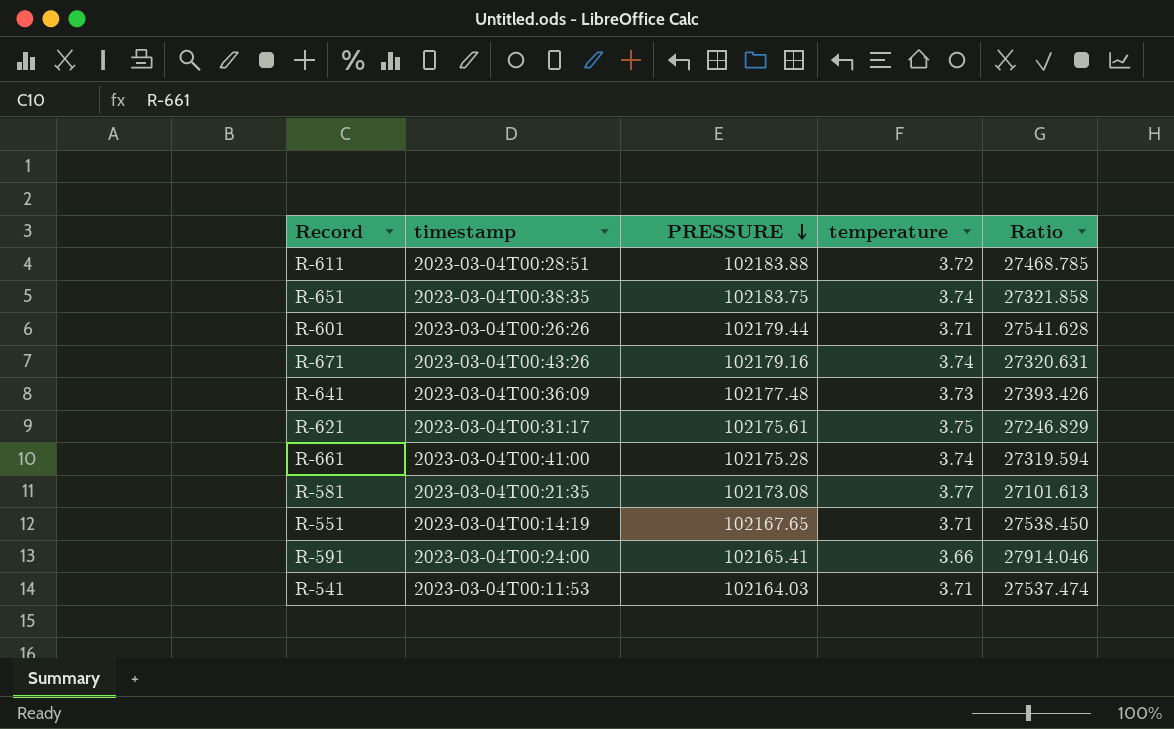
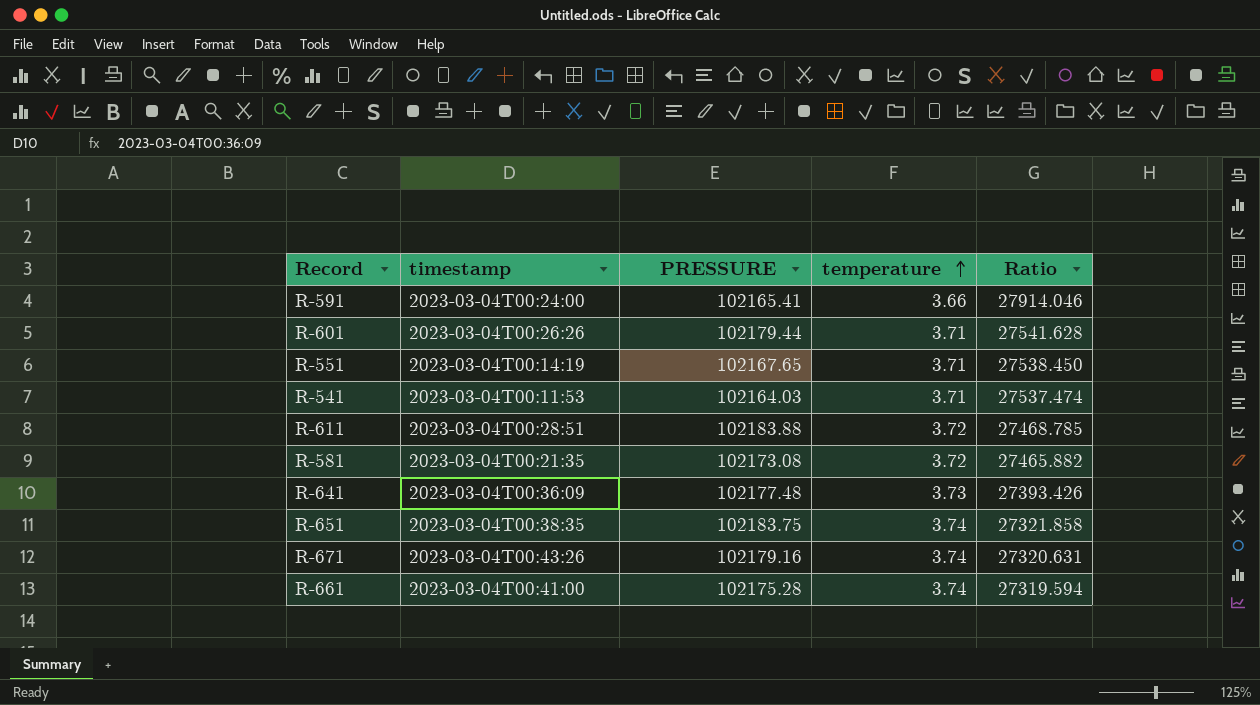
row order: PRESSURE descending -> temperature ascending
row R-621: 2023-03-04T00:31:17 | 102175.61 | 3.75 | 27246.829 -> none
R-581 | temperature: 3.77 -> 3.72
R-581 | Ratio: 27101.613 -> 27465.882

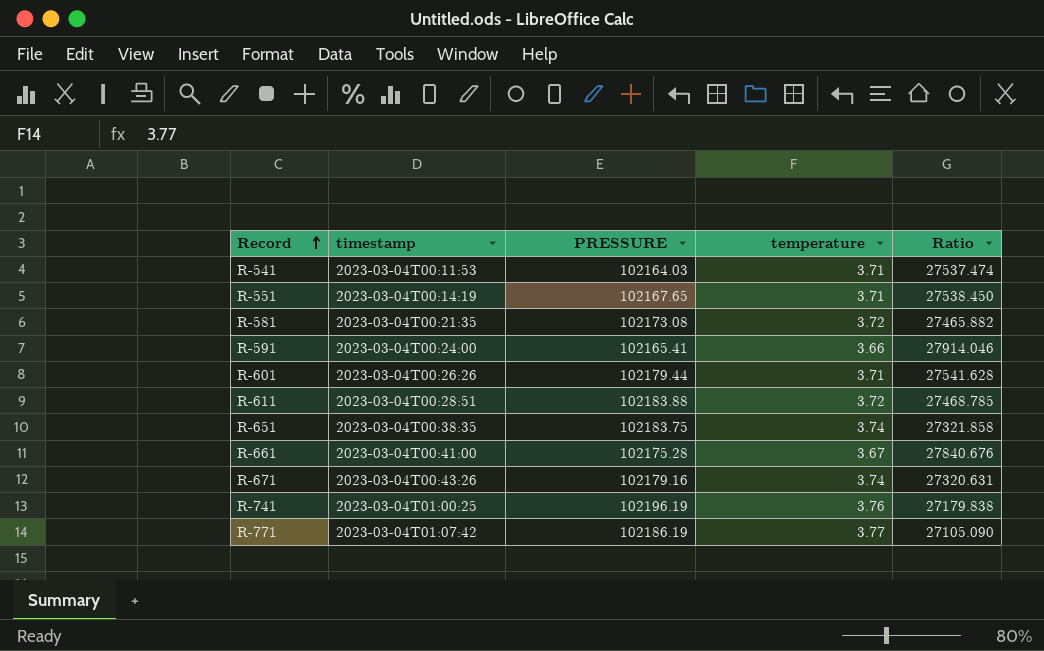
row order: temperature ascending -> Record ascending
row R-641: 2023-03-04T00:36:09 | 102177.48 | 3.73 | 27393.426 -> none
R-661 | temperature: 3.74 -> 3.67
R-661 | Ratio: 27319.594 -> 27840.676
row R-741: none -> 2023-03-04T01:00:25 | 102196.19 | 3.76 | 27179.838
row R-771: none -> 2023-03-04T01:07:42 | 102186.19 | 3.77 | 27105.090

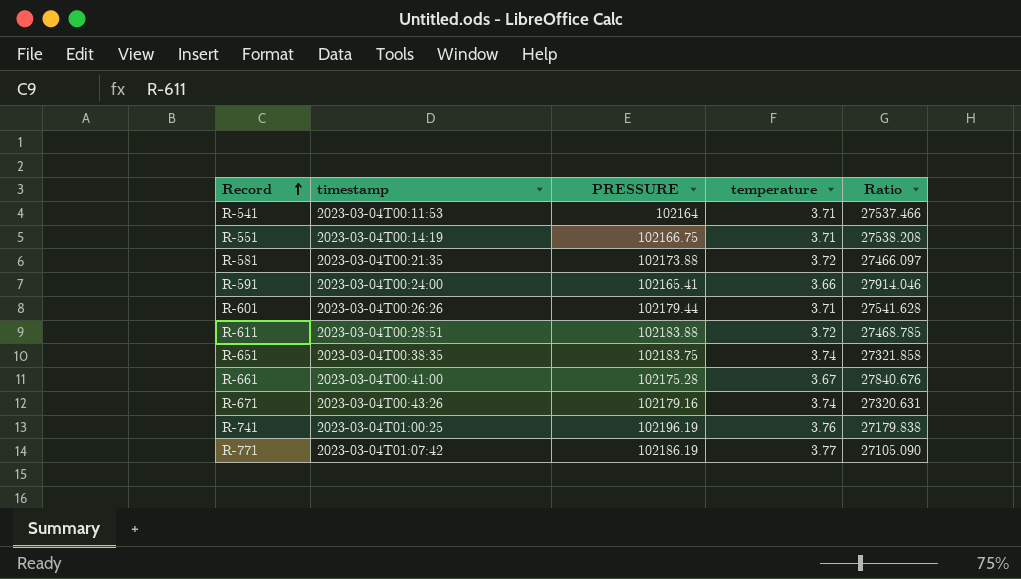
R-541 | PRESSURE: 102164.03 -> 102164
R-541 | Ratio: 27537.474 -> 27537.466
R-551 | PRESSURE: 102167.65 -> 102166.75
R-551 | Ratio: 27538.450 -> 27538.208
R-581 | PRESSURE: 102173.08 -> 102173.88
R-581 | Ratio: 27465.882 -> 27466.097

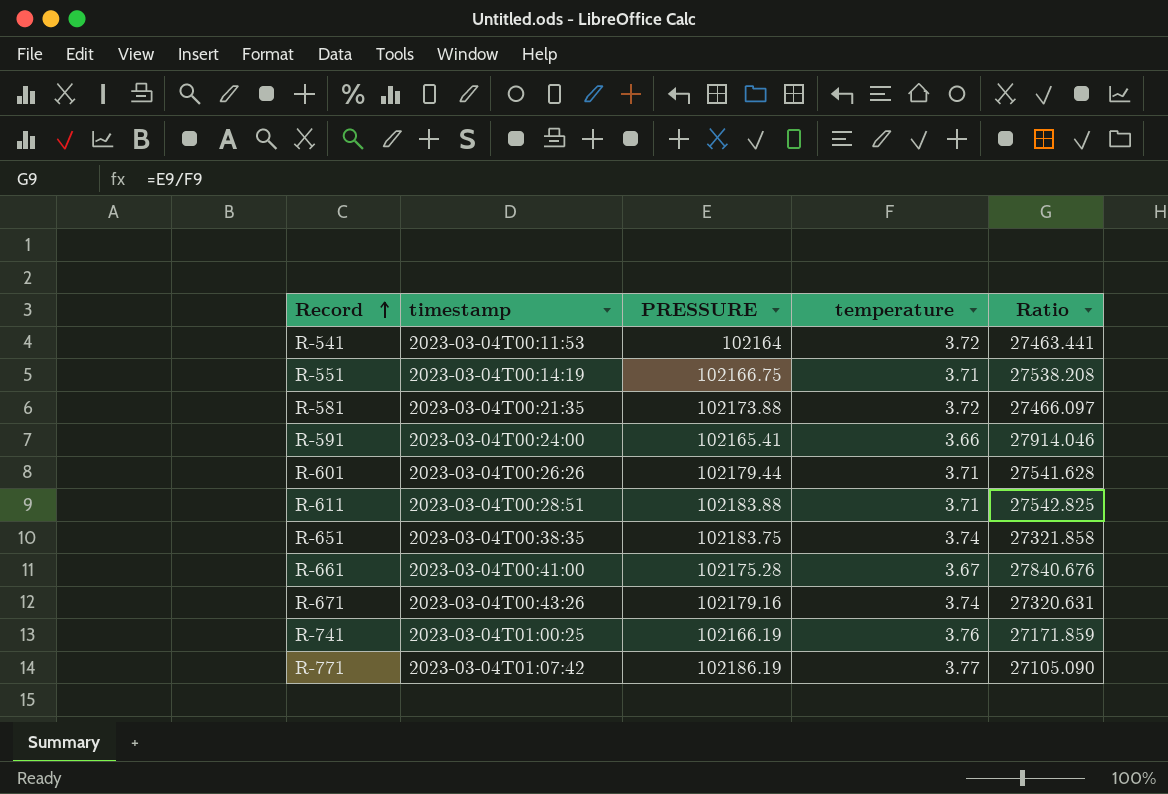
R-541 | temperature: 3.71 -> 3.72
R-541 | Ratio: 27537.466 -> 27463.441
R-611 | temperature: 3.72 -> 3.71
R-611 | Ratio: 27468.785 -> 27542.825
R-741 | PRESSURE: 102196.19 -> 102166.19
R-741 | Ratio: 27179.838 -> 27171.859

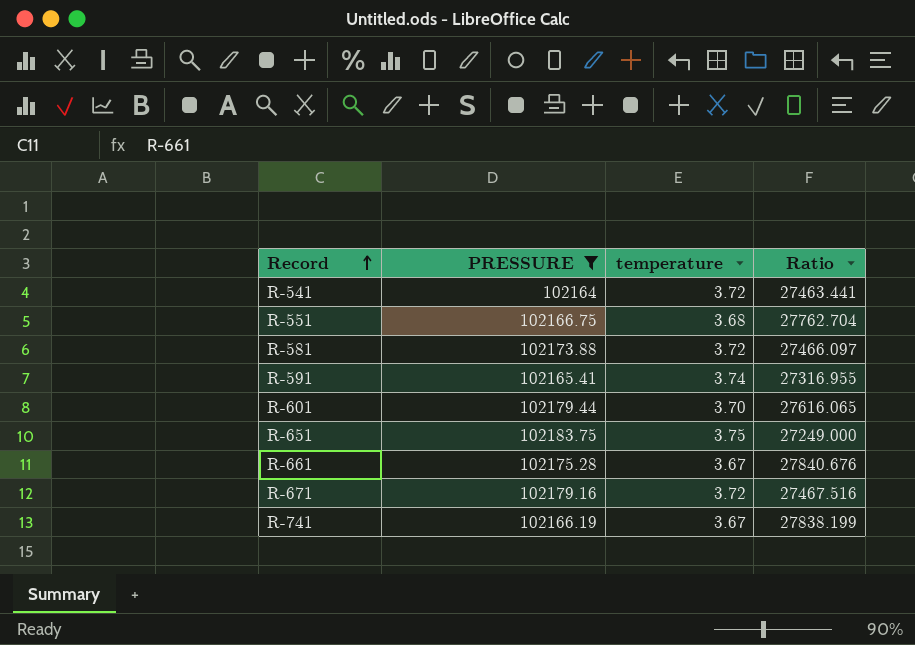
filter: none -> PRESSURE <= 102183.75
column timestamp | position: 2 -> none
R-551 | temperature: 3.71 -> 3.68
R-551 | Ratio: 27538.208 -> 27762.704
R-591 | temperature: 3.66 -> 3.74
R-591 | Ratio: 27914.046 -> 27316.955
R-601 | temperature: 3.71 -> 3.70
R-601 | Ratio: 27541.628 -> 27616.065
R-651 | temperature: 3.74 -> 3.75
R-651 | Ratio: 27321.858 -> 27249.000
R-671 | temperature: 3.74 -> 3.72
R-671 | Ratio: 27320.631 -> 27467.516
R-741 | temperature: 3.76 -> 3.67
R-741 | Ratio: 27171.859 -> 27838.199

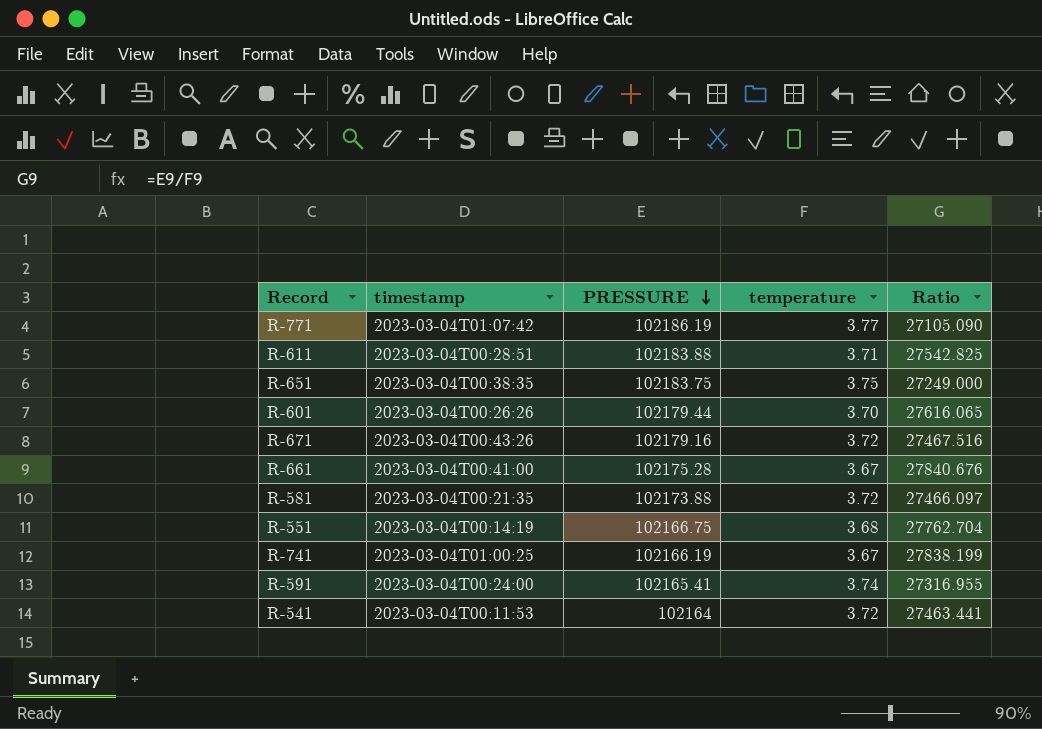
filter: PRESSURE <= 102183.75 -> none
row order: Record ascending -> PRESSURE descending
column timestamp | position: none -> 2

